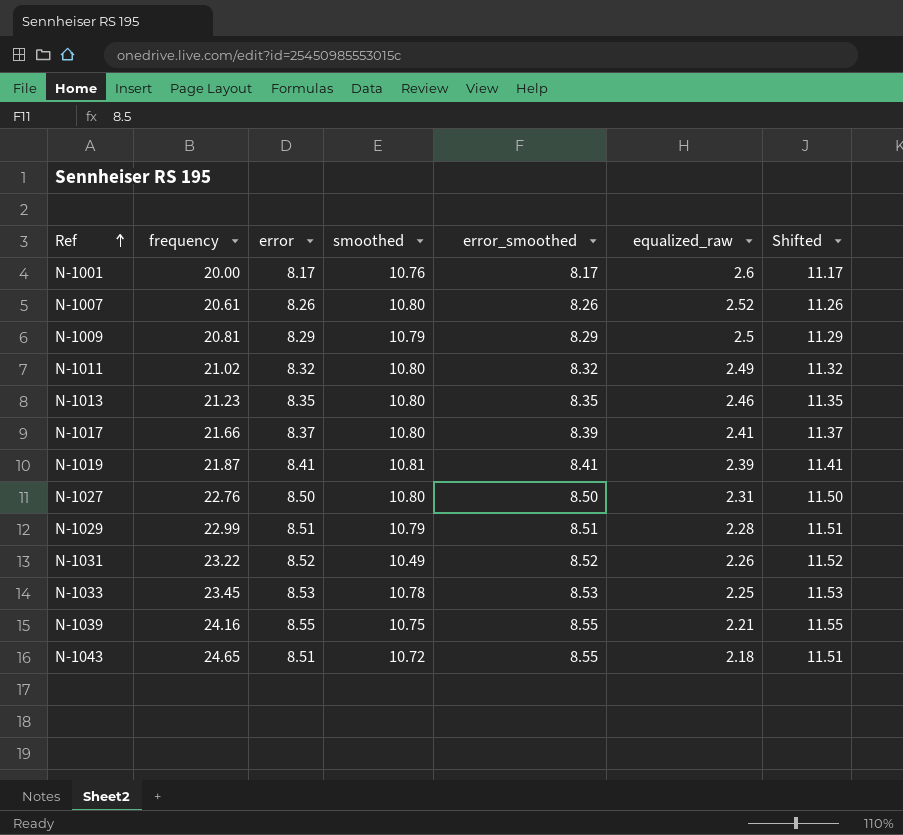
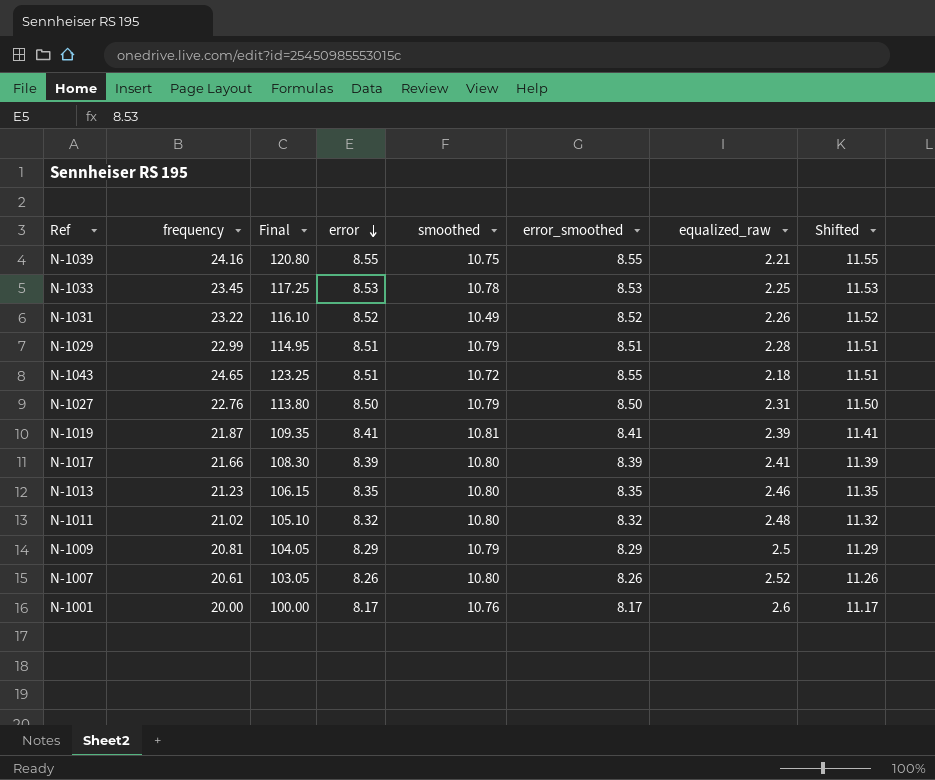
row order: Ref ascending -> error descending
column Final | formula: none -> [frequency] * 5
N-1027 | smoothed: 10.80 -> 10.79
N-1017 | error: 8.37 -> 8.39
N-1017 | Shifted: 11.37 -> 11.39
N-1011 | equalized_raw: 2.49 -> 2.48

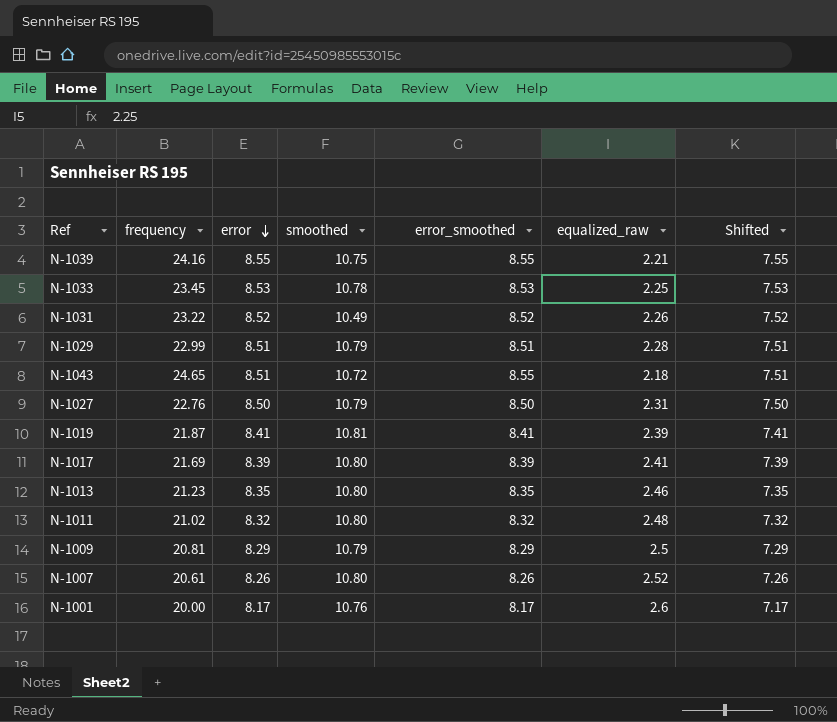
column Final | formula: [frequency] * 5 -> none
column Shifted | formula: [error] + 3 -> [error] - 1
N-1017 | frequency: 21.66 -> 21.69

